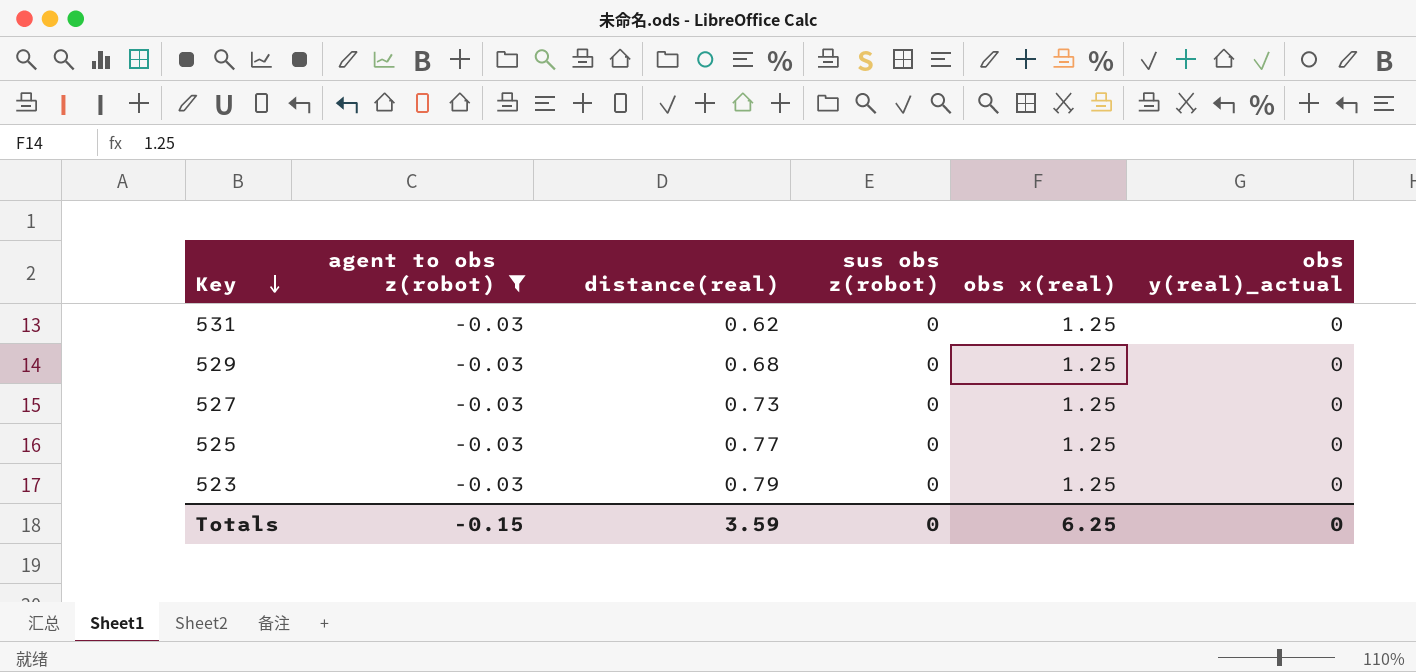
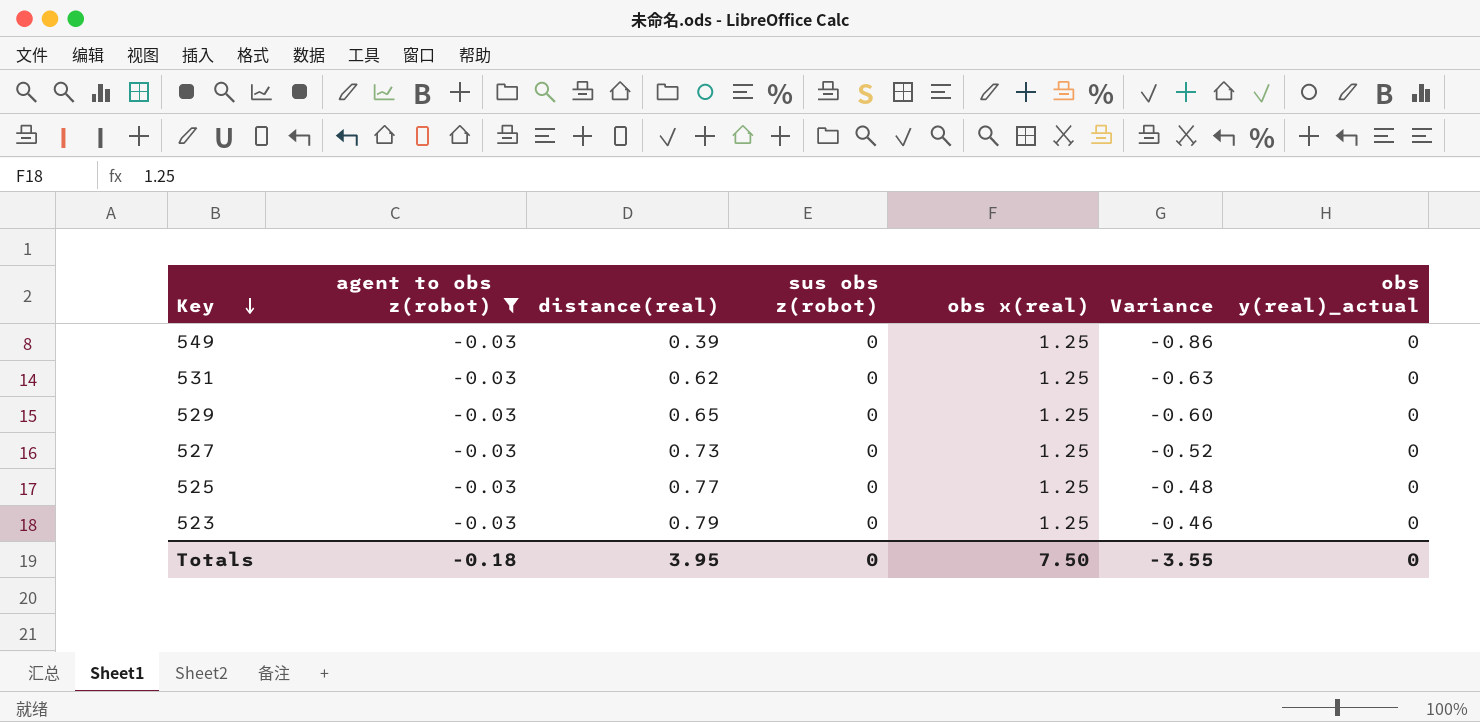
column Variance | formula: none -> [distance(real)] - [obs x(real)]
row 549: none -> -0.03 | 0.39 | 0 | 1.25 | -0.86 | 0
529 | distance(real): 0.68 -> 0.65
Totals | agent to obs z(robot): -0.15 -> -0.18
Totals | distance(real): 3.59 -> 3.95
Totals | obs x(real): 6.25 -> 7.50

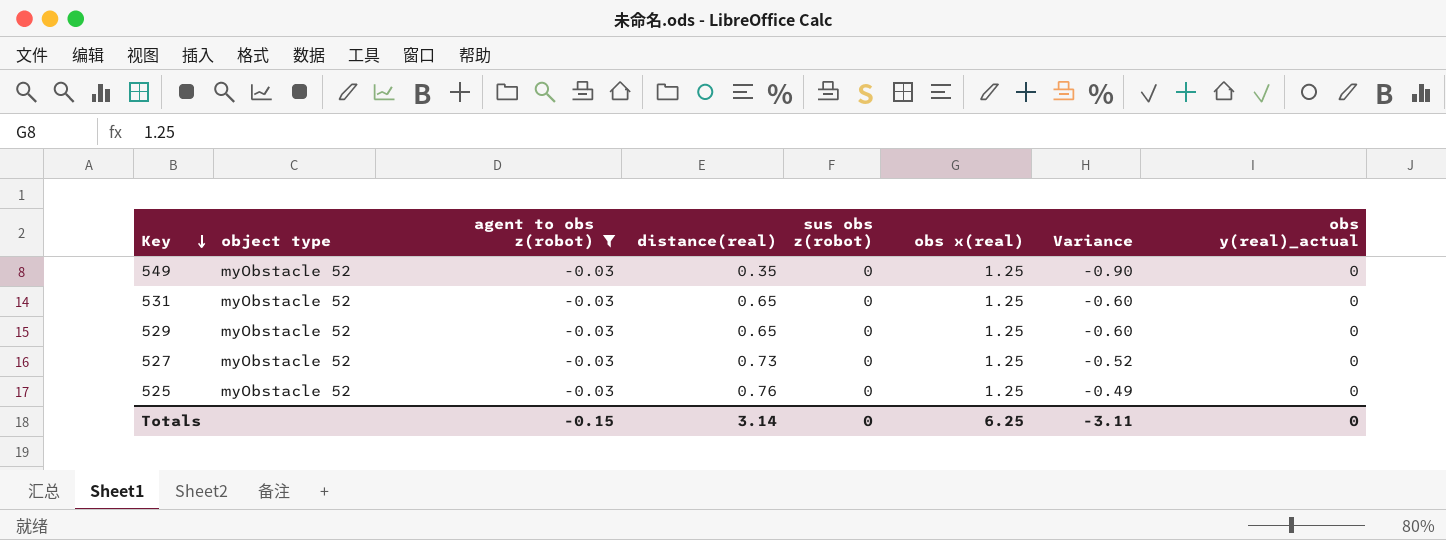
column object type | position: none -> 2
row 523: -0.03 | 0.79 | 0 | 1.25 | -0.46 | 0 -> none
549 | distance(real): 0.39 -> 0.35
549 | Variance: -0.86 -> -0.90
531 | distance(real): 0.62 -> 0.65
531 | Variance: -0.63 -> -0.60
525 | distance(real): 0.77 -> 0.76
525 | Variance: -0.48 -> -0.49
Totals | agent to obs z(robot): -0.18 -> -0.15
Totals | distance(real): 3.95 -> 3.14
Totals | obs x(real): 7.50 -> 6.25
Totals | Variance: -3.55 -> -3.11

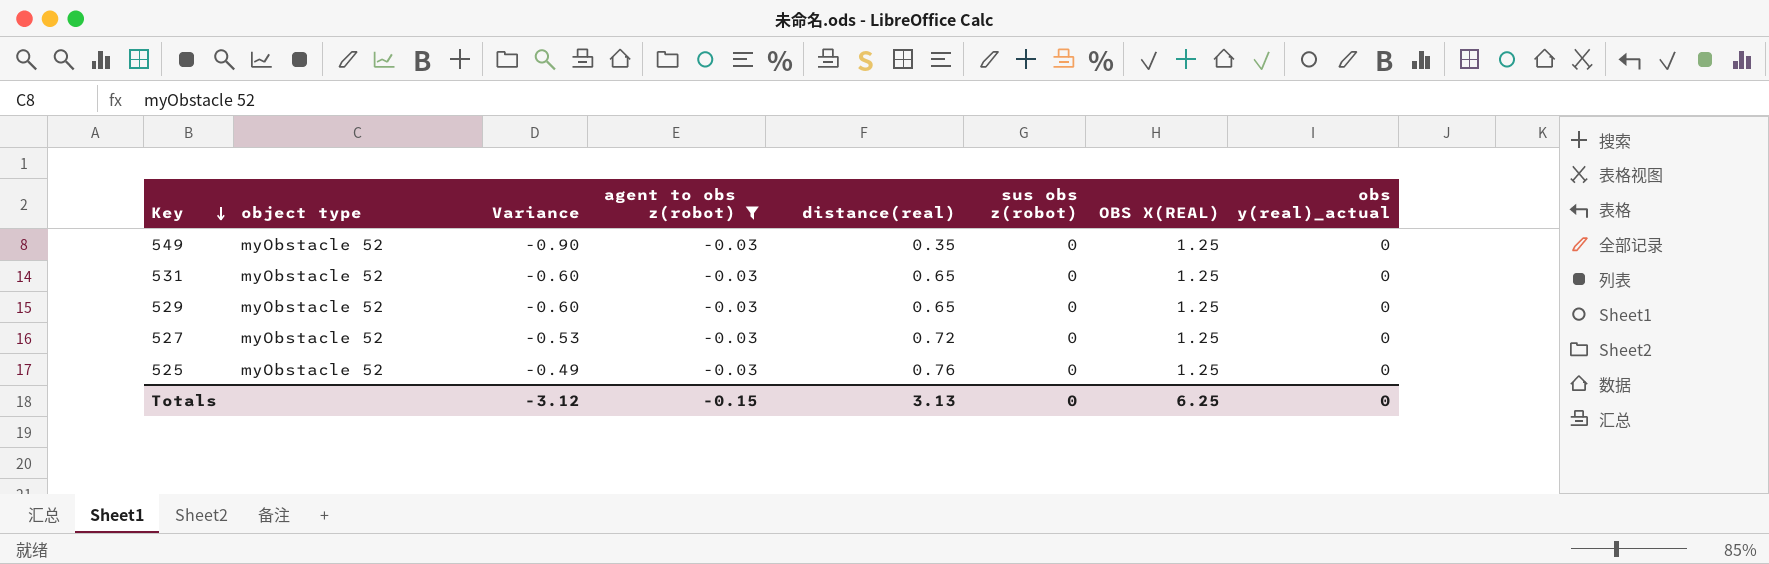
column Variance | position: 7 -> 3
column name: obs x(real) -> OBS X(REAL)
527 | Variance: -0.52 -> -0.53
527 | distance(real): 0.73 -> 0.72
Totals | Variance: -3.11 -> -3.12
Totals | distance(real): 3.14 -> 3.13

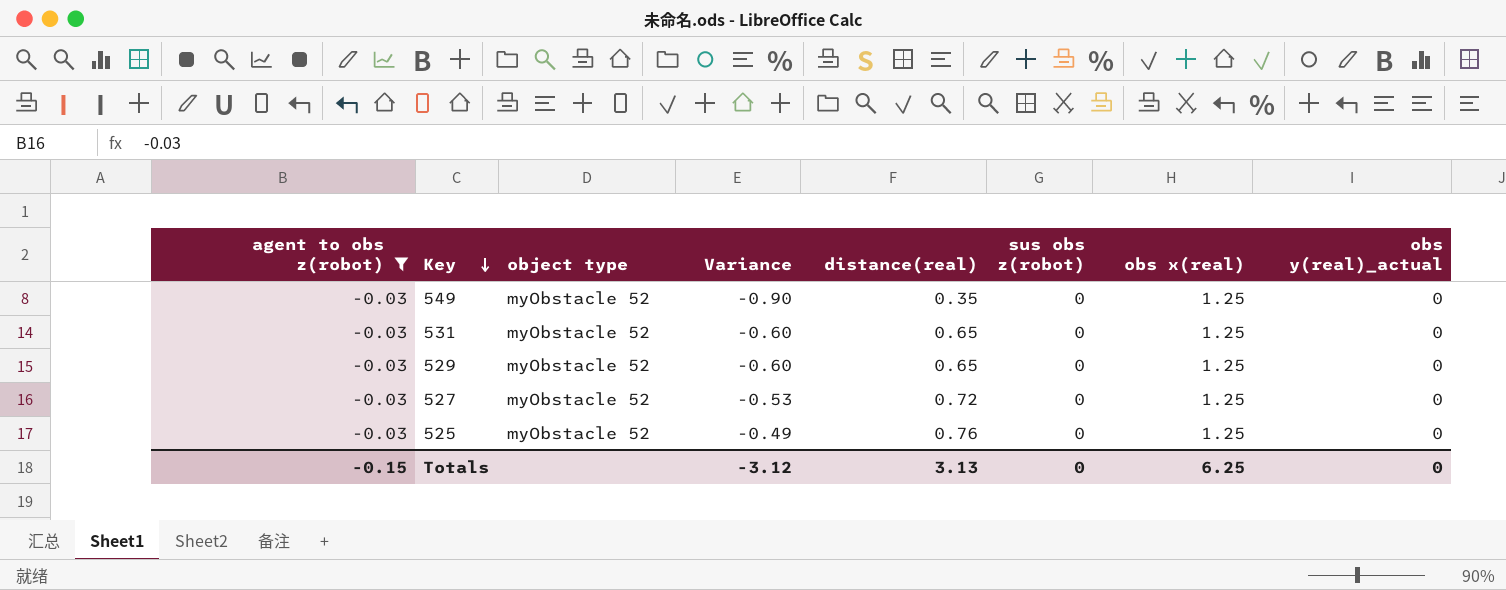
column agent to obs z(robot) | position: 4 -> 1
column name: OBS X(REAL) -> obs x(real)

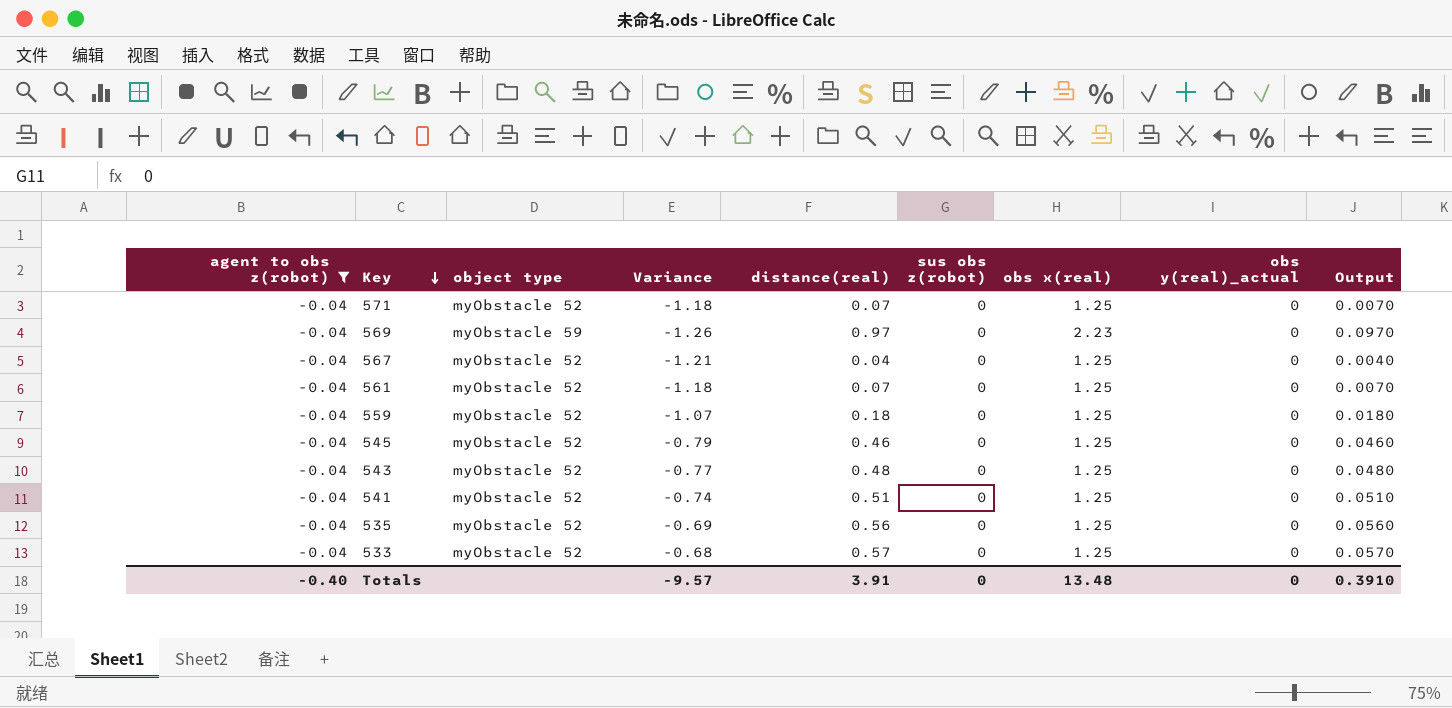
filter: agent to obs z(robot) = -0.03 -> agent to obs z(robot) = -0.04
column Output | formula: none -> [distance(real)] * 0.1
Totals | agent to obs z(robot): -0.15 -> -0.40
Totals | Variance: -3.12 -> -9.57
Totals | distance(real): 3.13 -> 3.91
Totals | obs x(real): 6.25 -> 13.48

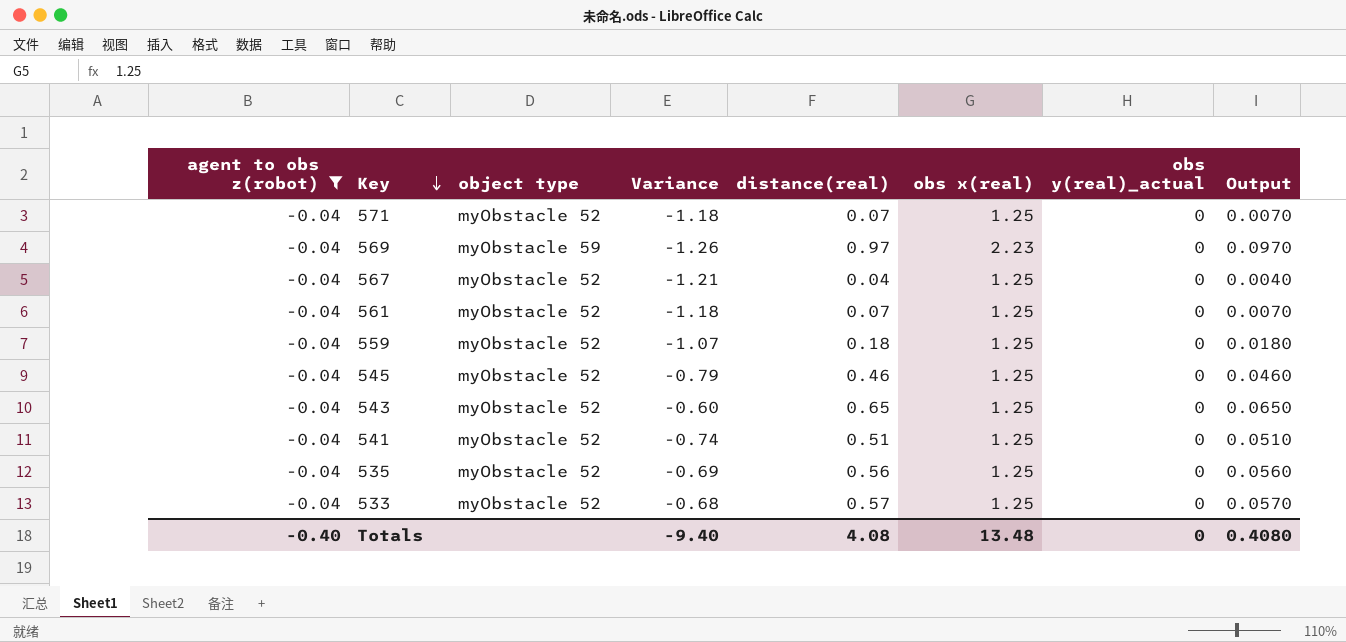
column sus obs z(robot) | position: 6 -> none
543 | Variance: -0.77 -> -0.60
543 | distance(real): 0.48 -> 0.65
543 | Output: 0.0480 -> 0.0650
Totals | Variance: -9.57 -> -9.40
Totals | distance(real): 3.91 -> 4.08
Totals | Output: 0.3910 -> 0.4080

